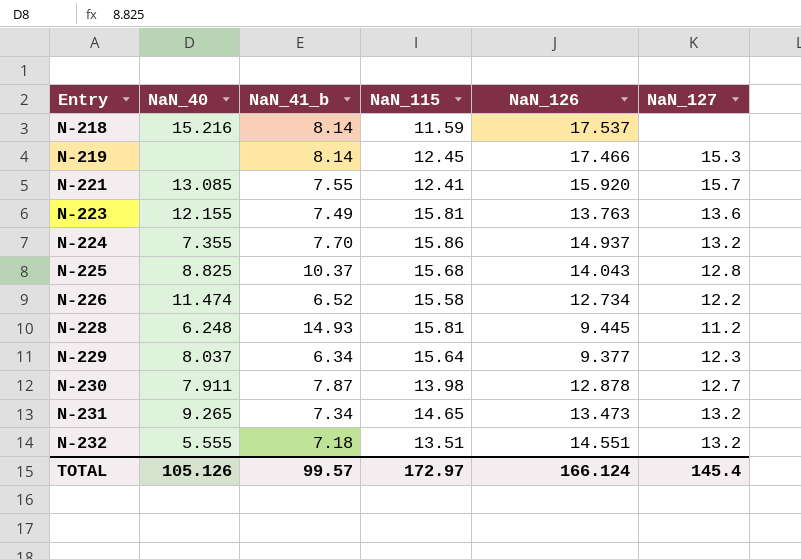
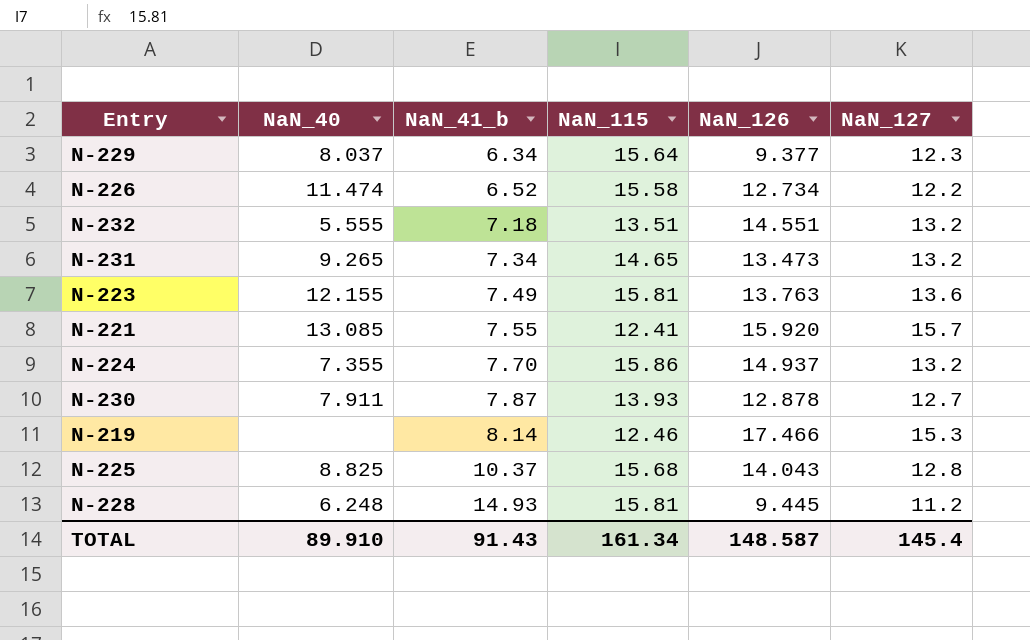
row order: Entry ascending -> NaN_41_b ascending
row N-218: 15.216 | 8.14 | 11.59 | 17.537 | none -> none
N-230 | NaN_115: 13.98 -> 13.93
N-219 | NaN_115: 12.45 -> 12.46
TOTAL | NaN_40: 105.126 -> 89.910
TOTAL | NaN_41_b: 99.57 -> 91.43
TOTAL | NaN_115: 172.97 -> 161.34
TOTAL | NaN_126: 166.124 -> 148.587

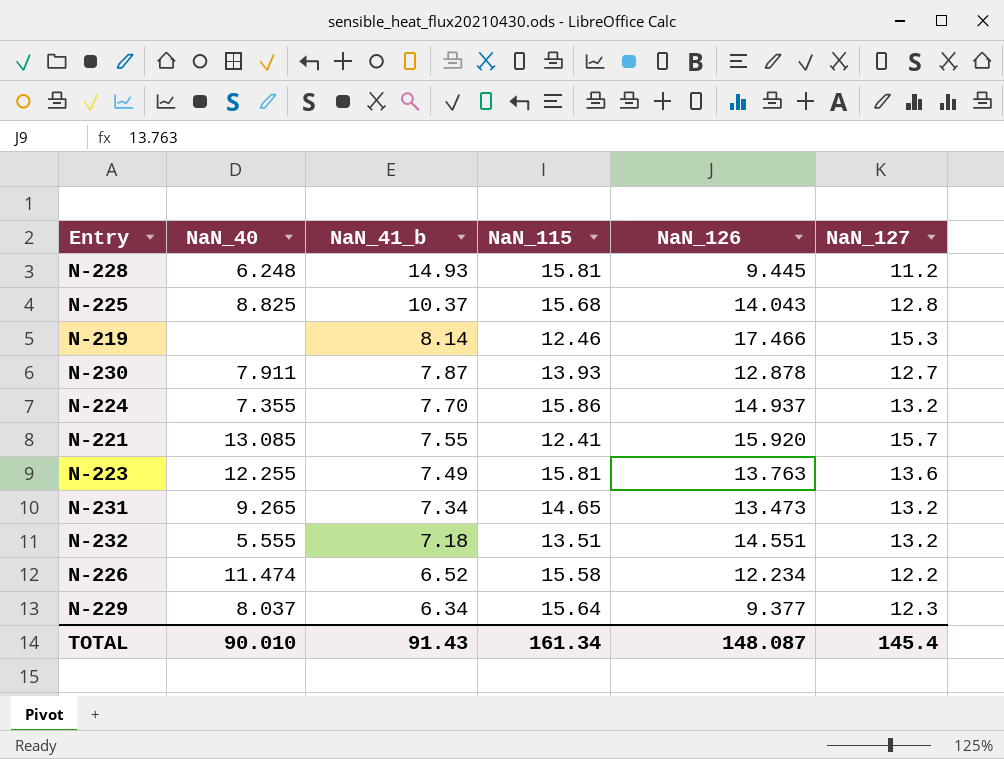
row order: NaN_41_b ascending -> NaN_41_b descending
N-223 | NaN_40: 12.155 -> 12.255
N-226 | NaN_126: 12.734 -> 12.234
TOTAL | NaN_40: 89.910 -> 90.010
TOTAL | NaN_126: 148.587 -> 148.087

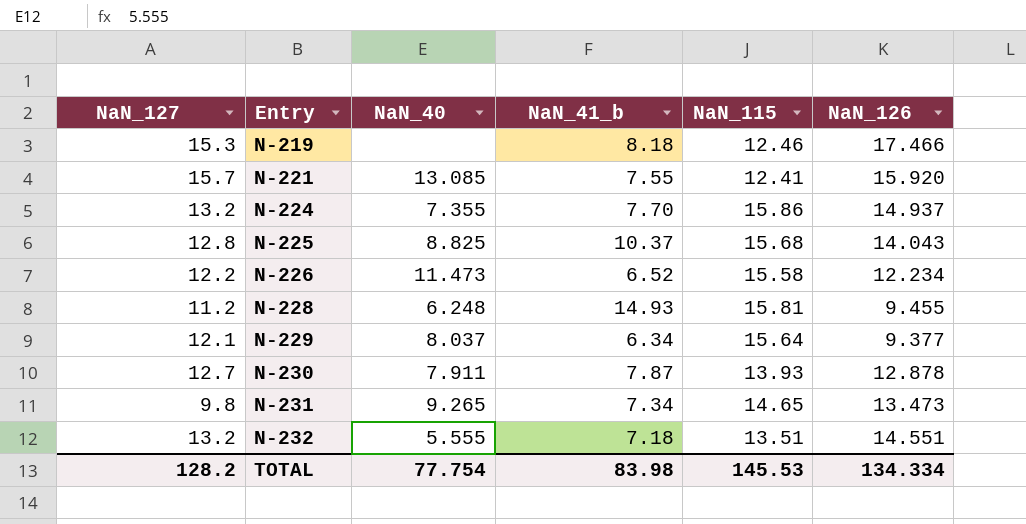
row order: NaN_41_b descending -> Entry ascending
column NaN_127 | position: 6 -> 1
row N-223: 12.255 | 7.49 | 15.81 | 13.763 | 13.6 -> none
N-219 | NaN_41_b: 8.14 -> 8.18
N-226 | NaN_40: 11.474 -> 11.473
N-228 | NaN_126: 9.445 -> 9.455
N-229 | NaN_127: 12.3 -> 12.1
N-231 | NaN_127: 13.2 -> 9.8
TOTAL | NaN_127: 145.4 -> 128.2
TOTAL | NaN_40: 90.010 -> 77.754
TOTAL | NaN_41_b: 91.43 -> 83.98
TOTAL | NaN_115: 161.34 -> 145.53
TOTAL | NaN_126: 148.087 -> 134.334

